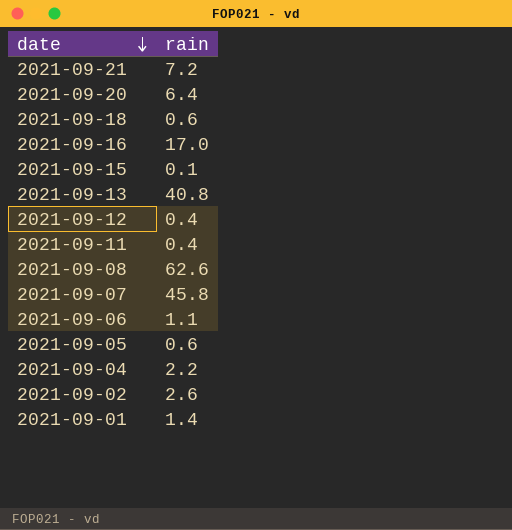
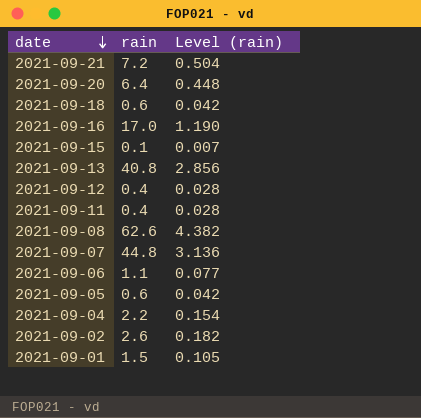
column Level (rain) | formula: none -> [rain] * 0.07
2021-09-07 | rain: 45.8 -> 44.8
2021-09-01 | rain: 1.4 -> 1.5

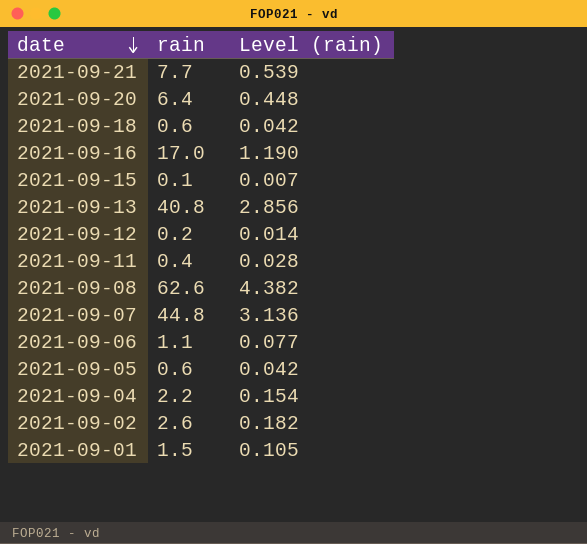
2021-09-21 | rain: 7.2 -> 7.7
2021-09-21 | Level (rain): 0.504 -> 0.539
2021-09-12 | rain: 0.4 -> 0.2
2021-09-12 | Level (rain): 0.028 -> 0.014

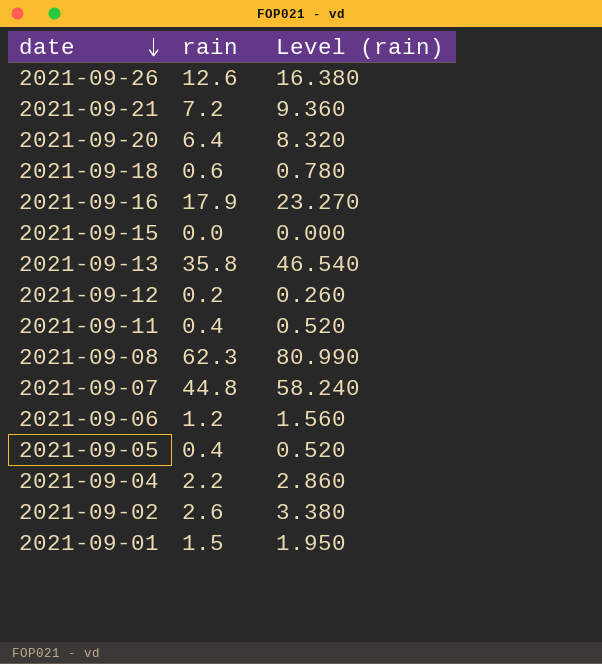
column Level (rain) | formula: [rain] * 0.07 -> [rain] * 1.3
row 2021-09-26: none -> 12.6 | 16.380
2021-09-21 | rain: 7.7 -> 7.2
2021-09-16 | rain: 17.0 -> 17.9
2021-09-15 | rain: 0.1 -> 0.0
2021-09-13 | rain: 40.8 -> 35.8
2021-09-08 | rain: 62.6 -> 62.3
2021-09-06 | rain: 1.1 -> 1.2
2021-09-05 | rain: 0.6 -> 0.4

